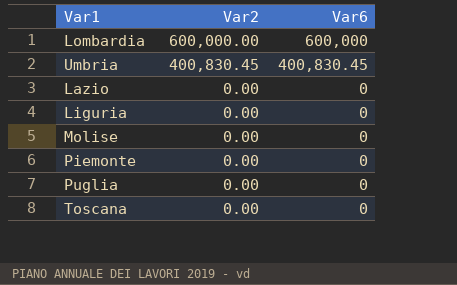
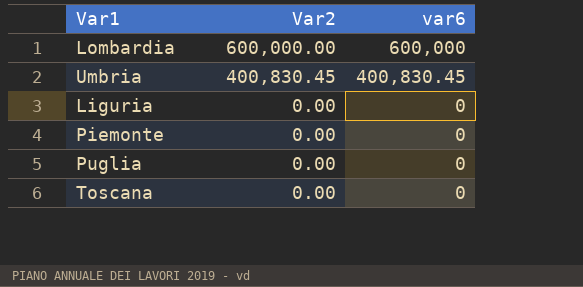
column name: Var6 -> var6
row Lazio: 0.00 | 0 -> none
row Molise: 0.00 | 0 -> none

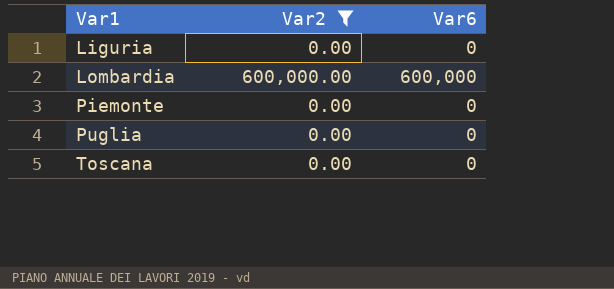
filter: none -> Var2 != 400,830.45
row order: Var2 descending -> Var1 ascending
column name: var6 -> Var6

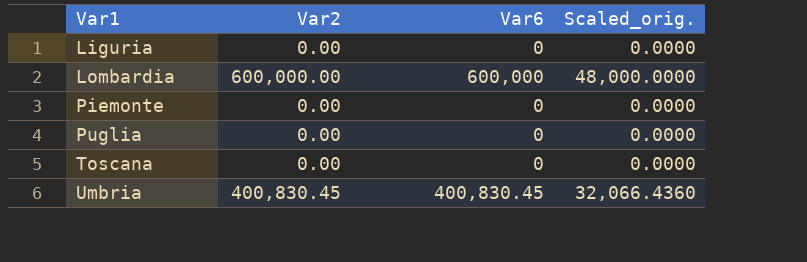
filter: Var2 != 400,830.45 -> none
column Scaled_orig. | formula: none -> [Var2] * 0.08

